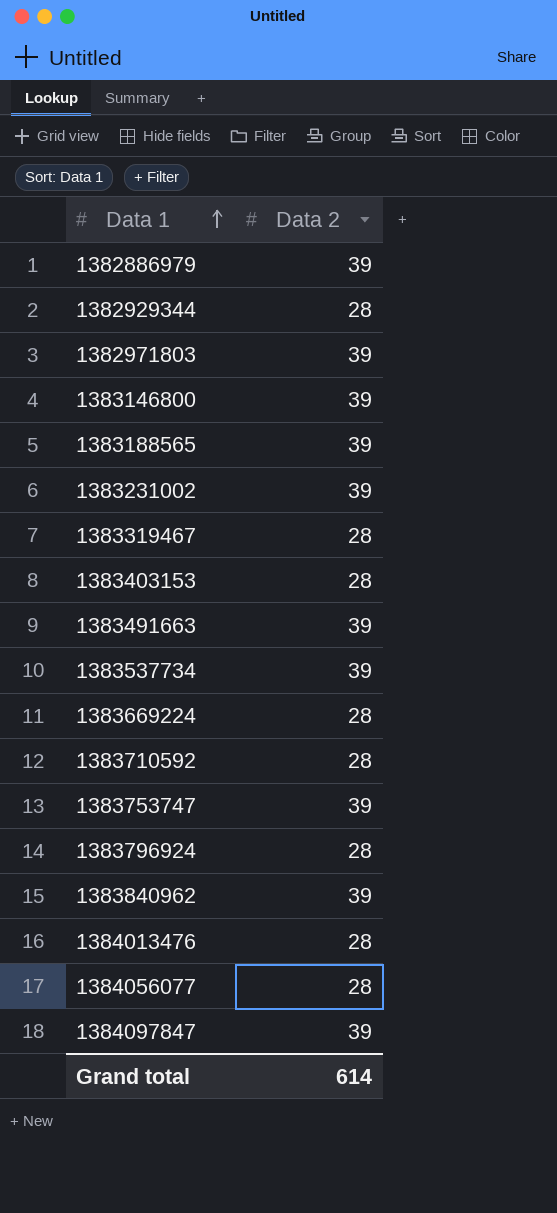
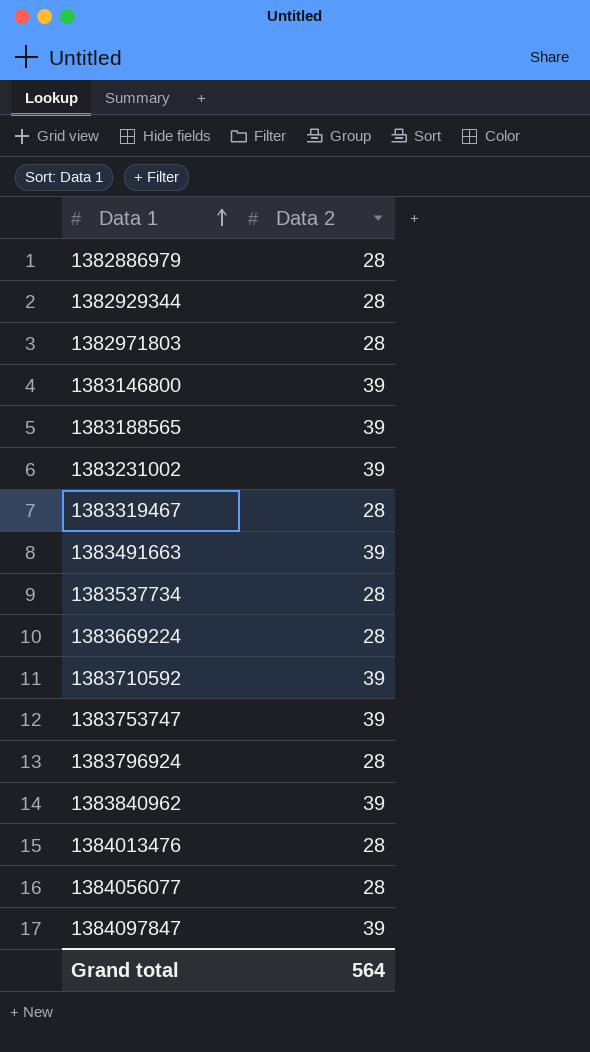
row 1383403153: 28 -> none
1382886979 | Data 2: 39 -> 28
1382971803 | Data 2: 39 -> 28
1383537734 | Data 2: 39 -> 28
1383710592 | Data 2: 28 -> 39
Grand total | Data 2: 614 -> 564

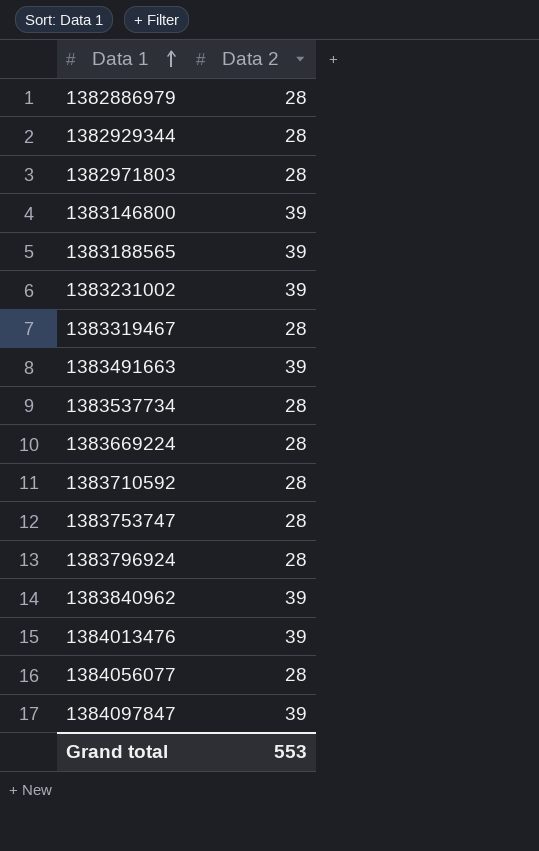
1383710592 | Data 2: 39 -> 28
1383753747 | Data 2: 39 -> 28
1384013476 | Data 2: 28 -> 39
Grand total | Data 2: 564 -> 553

